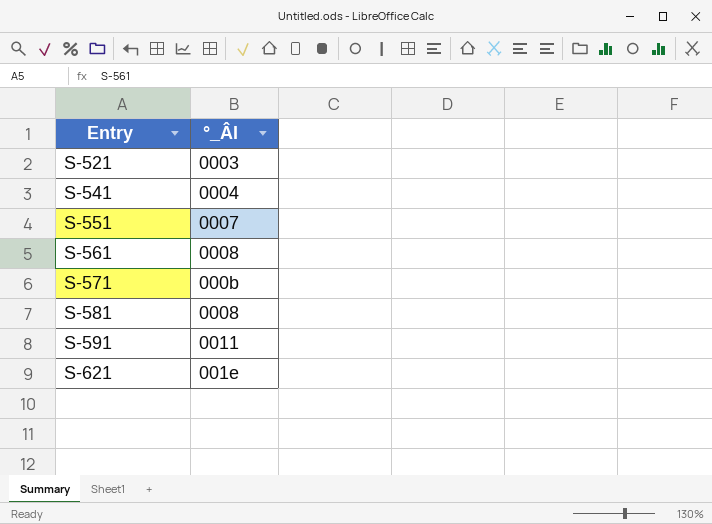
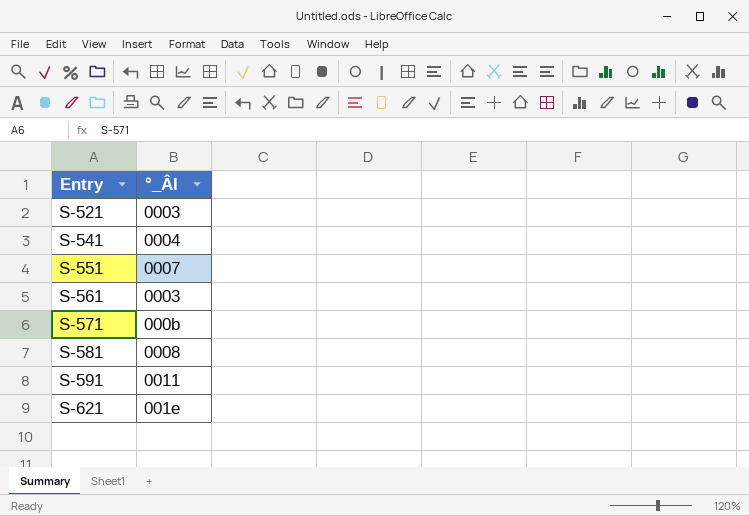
S-561 | °_ÂI: 0008 -> 0003

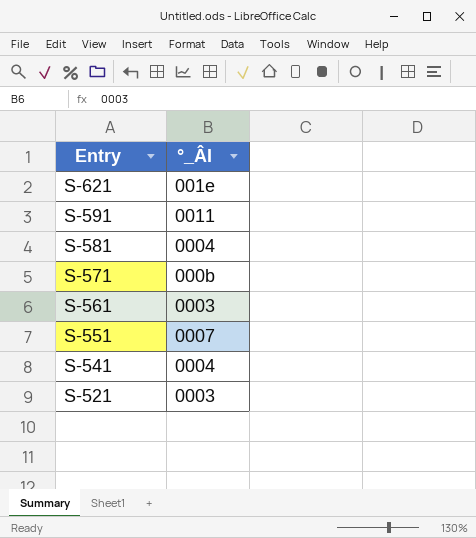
row order: Entry ascending -> Entry descending
S-581 | °_ÂI: 0008 -> 0004

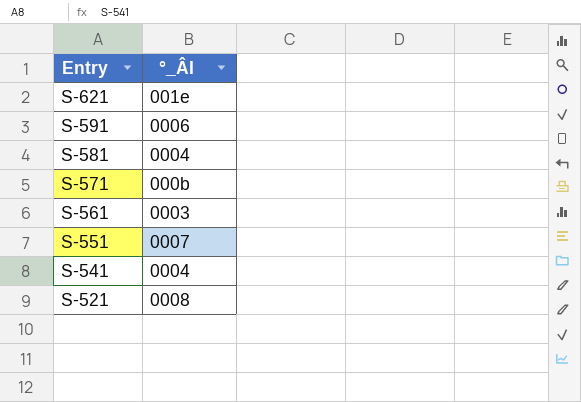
S-591 | °_ÂI: 0011 -> 0006
S-521 | °_ÂI: 0003 -> 0008

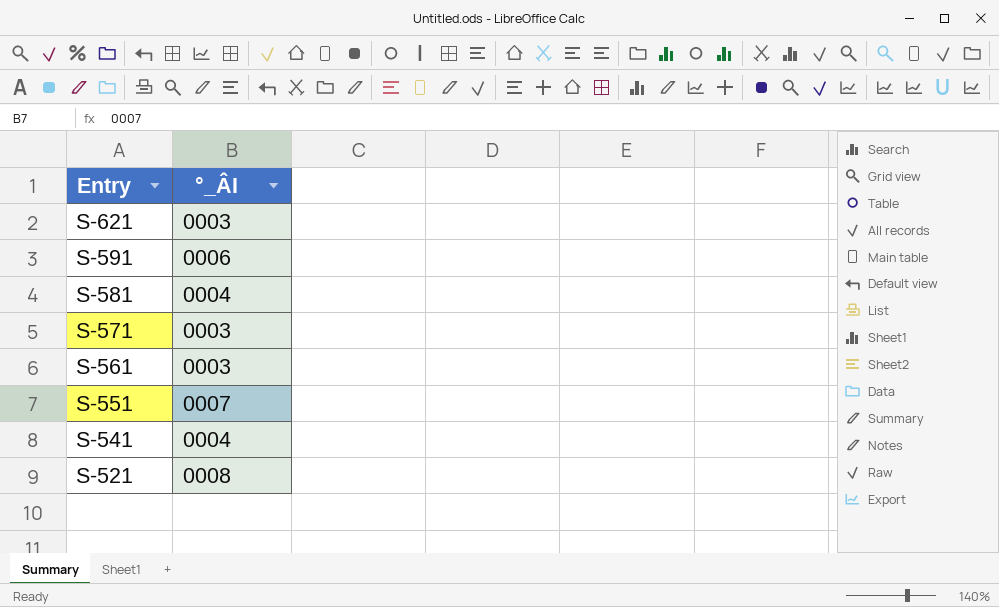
S-621 | °_ÂI: 001e -> 0003
S-571 | °_ÂI: 000b -> 0003

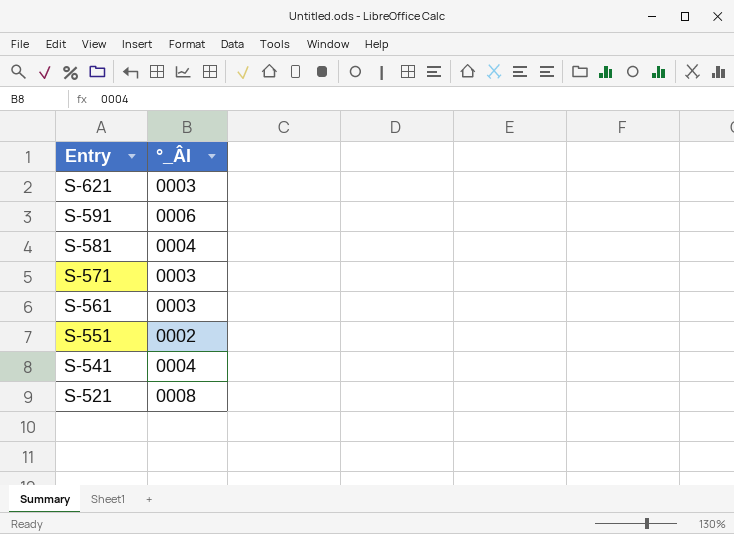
S-551 | °_ÂI: 0007 -> 0002

